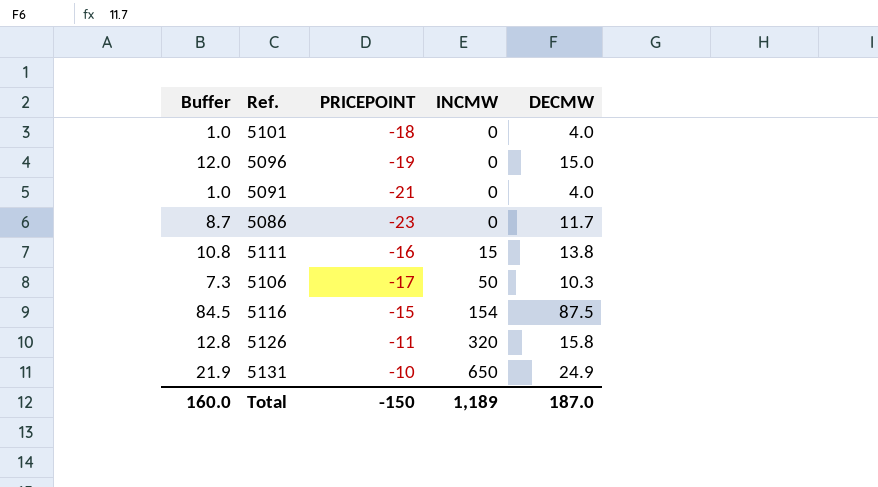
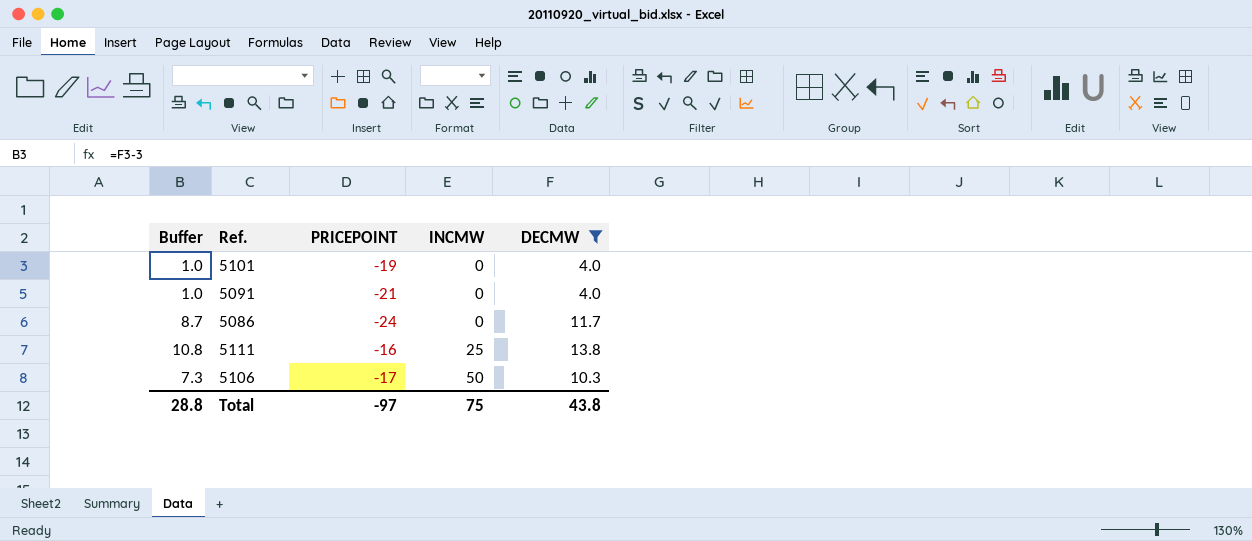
filter: none -> DECMW <= 13.8
5101 | PRICEPOINT: -18 -> -19
5086 | PRICEPOINT: -23 -> -24
5111 | INCMW: 15 -> 25
Total | Buffer: 160.0 -> 28.8
Total | PRICEPOINT: -150 -> -97
Total | INCMW: 1,189 -> 75
Total | DECMW: 187.0 -> 43.8

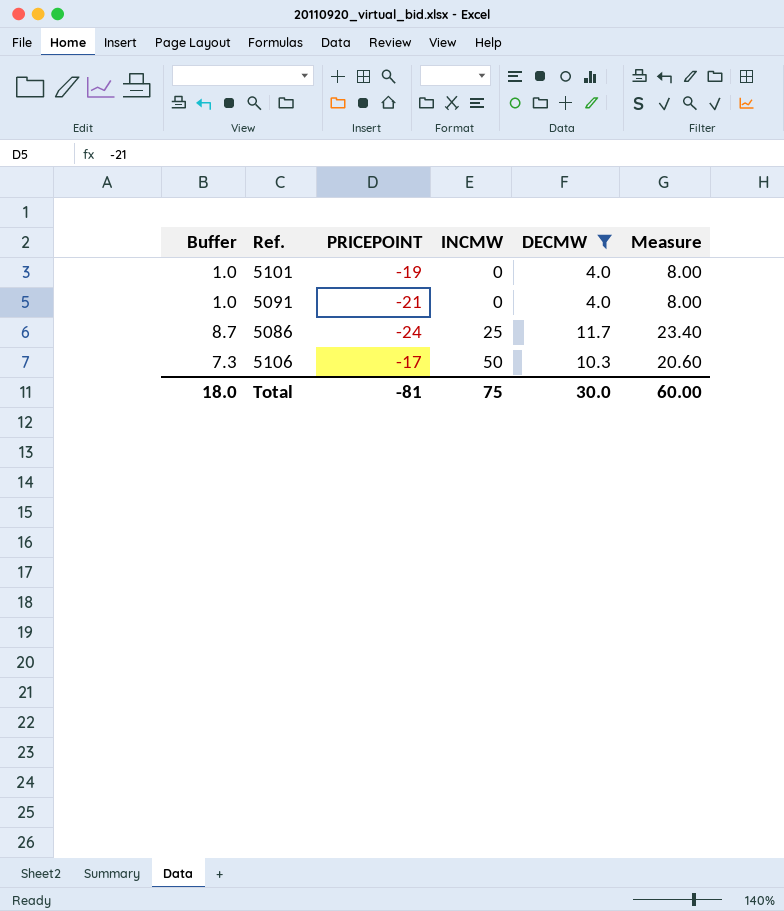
column Measure | formula: none -> [DECMW] * 2
row 5111: 10.8 | -16 | 25 | 13.8 -> none
5086 | INCMW: 0 -> 25
Total | Buffer: 28.8 -> 18.0
Total | PRICEPOINT: -97 -> -81
Total | DECMW: 43.8 -> 30.0

